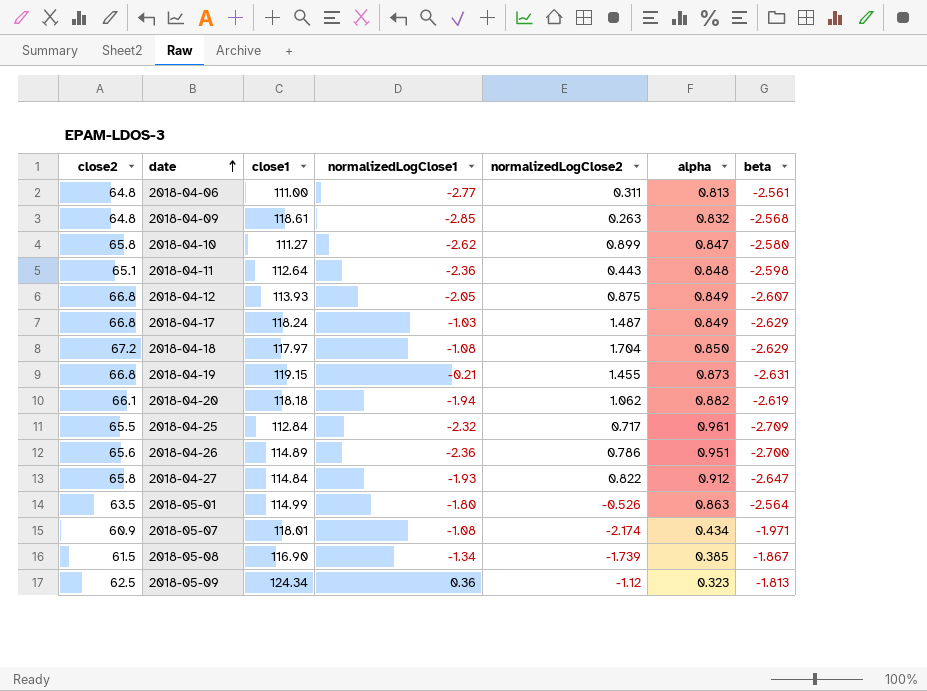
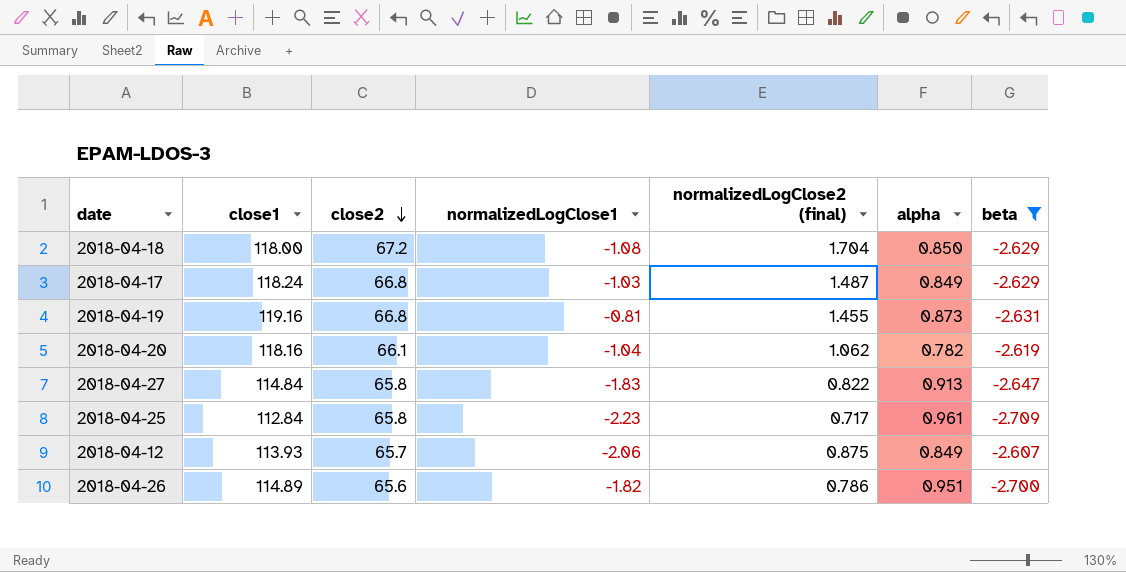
filter: none -> beta <= -2.607
row order: date ascending -> close2 descending
column close2 | position: 1 -> 3
column name: normalizedLogClose2 -> normalizedLogClose2 (final)
2018-04-18 | close1: 117.97 -> 118.00
2018-04-19 | close1: 119.15 -> 119.16
2018-04-19 | normalizedLogClose1: -0.21 -> -0.81
2018-04-20 | close1: 118.18 -> 118.16
2018-04-20 | normalizedLogClose1: -1.94 -> -1.04
2018-04-20 | alpha: 0.882 -> 0.782
2018-04-27 | normalizedLogClose1: -1.93 -> -1.83
2018-04-27 | alpha: 0.912 -> 0.913
2018-04-25 | close2: 65.5 -> 65.8
2018-04-25 | normalizedLogClose1: -2.32 -> -2.23
2018-04-12 | close2: 66.8 -> 65.7
2018-04-12 | normalizedLogClose1: -2.05 -> -2.06
2018-04-26 | normalizedLogClose1: -2.36 -> -1.82

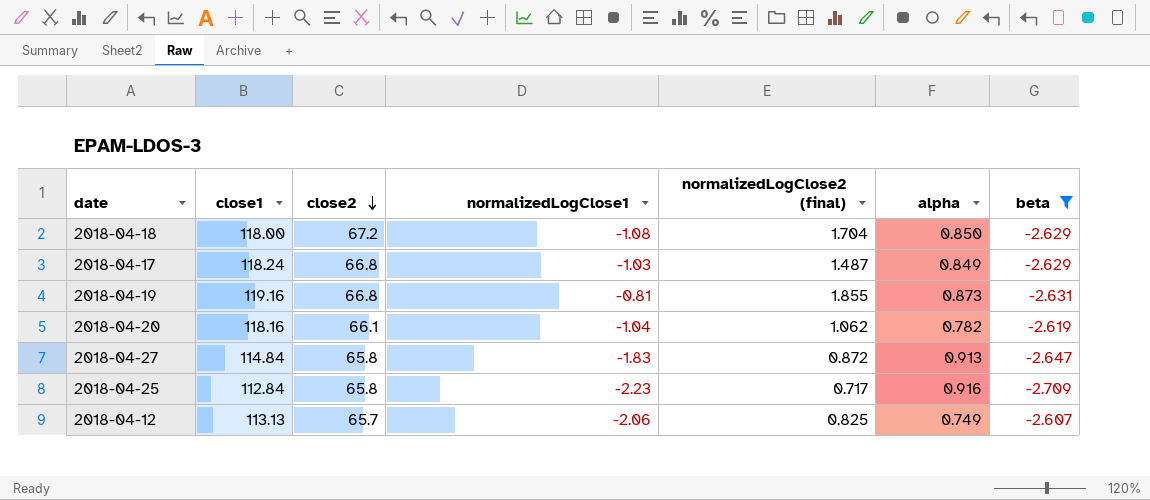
row 2018-04-26: 114.89 | 65.6 | -1.82 | 0.786 | 0.951 | -2.700 -> none
2018-04-19 | normalizedLogClose2 (final): 1.455 -> 1.855
2018-04-27 | normalizedLogClose2 (final): 0.822 -> 0.872
2018-04-25 | alpha: 0.961 -> 0.916
2018-04-12 | close1: 113.93 -> 113.13
2018-04-12 | normalizedLogClose2 (final): 0.875 -> 0.825
2018-04-12 | alpha: 0.849 -> 0.749

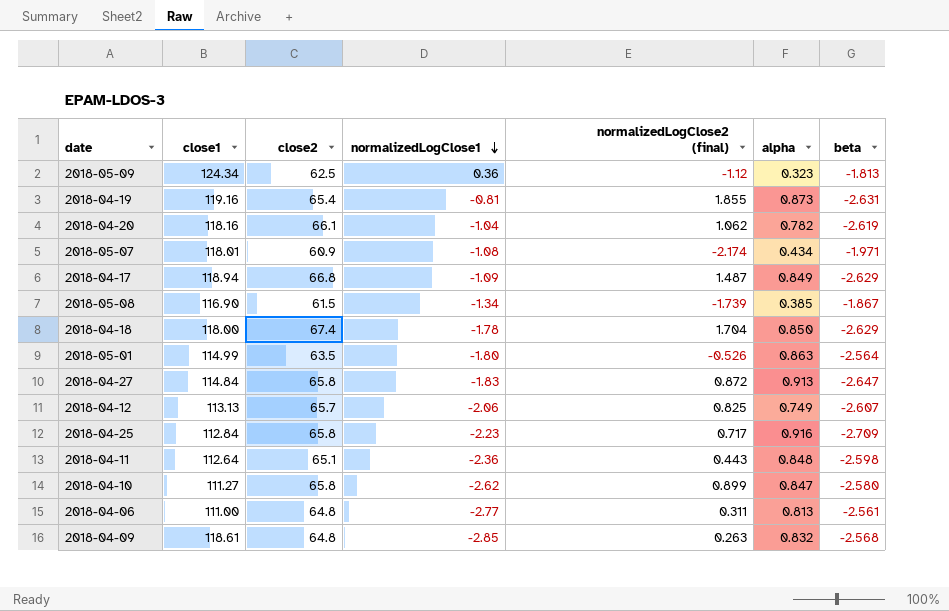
filter: beta <= -2.607 -> none
row order: close2 descending -> normalizedLogClose1 descending
2018-04-19 | close2: 66.8 -> 65.4
2018-04-17 | close1: 118.24 -> 118.94
2018-04-17 | normalizedLogClose1: -1.03 -> -1.09
2018-04-18 | close2: 67.2 -> 67.4
2018-04-18 | normalizedLogClose1: -1.08 -> -1.78

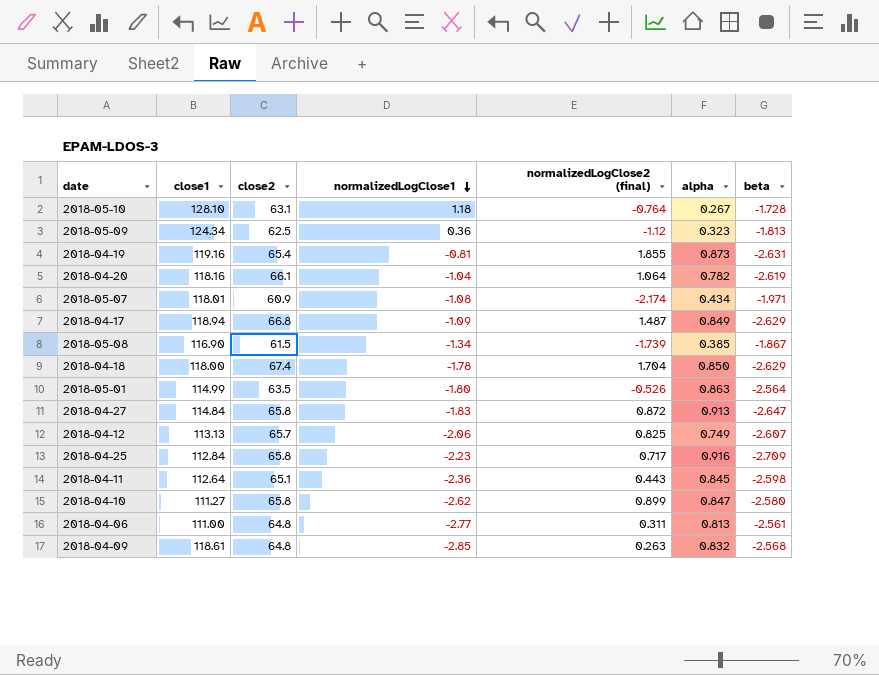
row 2018-05-10: none -> 128.10 | 63.1 | 1.18 | -0.764 | 0.267 | -1.728
2018-04-20 | normalizedLogClose2 (final): 1.062 -> 1.064
2018-04-11 | alpha: 0.848 -> 0.845

